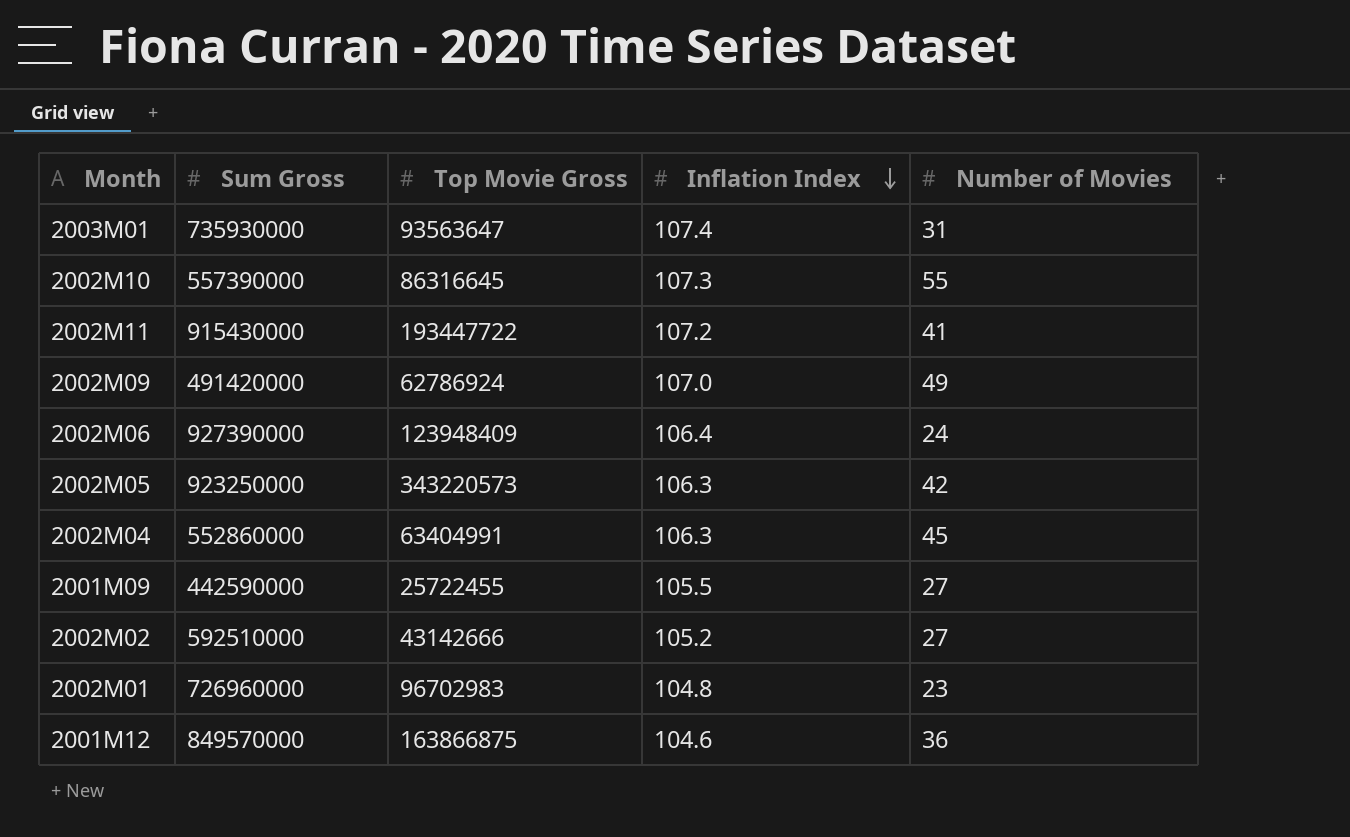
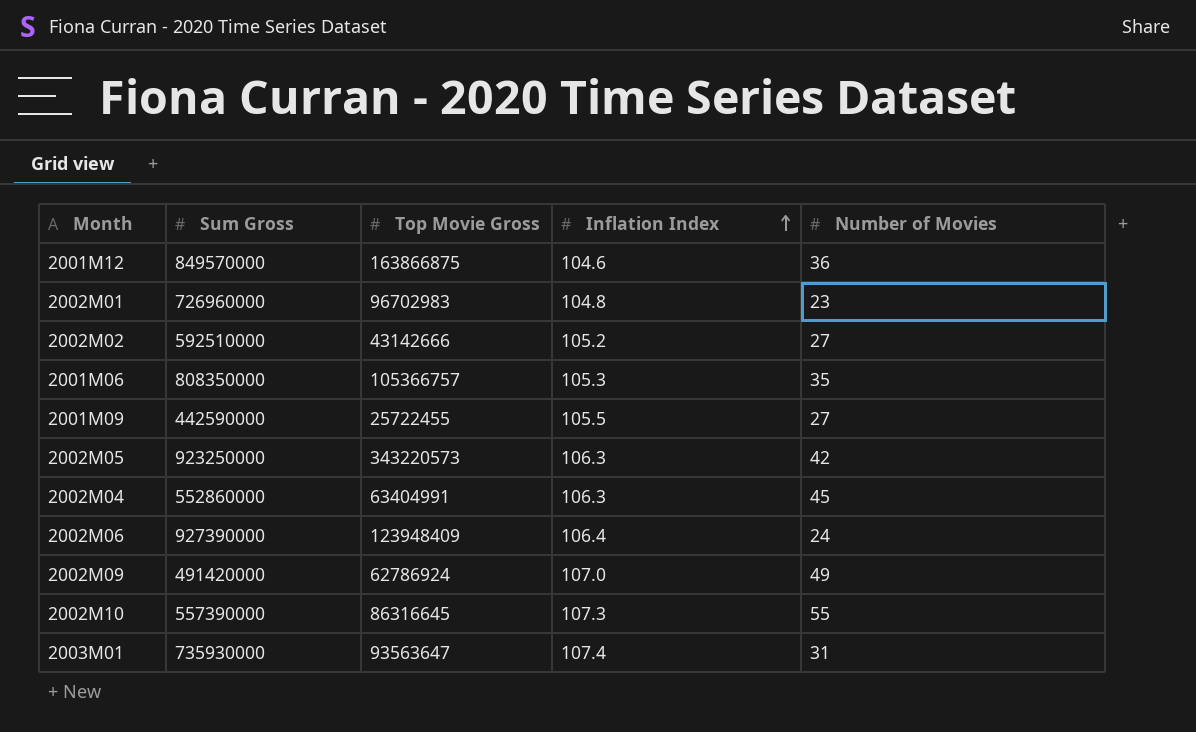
row order: Inflation Index descending -> Inflation Index ascending
row 2002M11: 915430000 | 193447722 | 107.2 | 41 -> none
row 2001M06: none -> 808350000 | 105366757 | 105.3 | 35

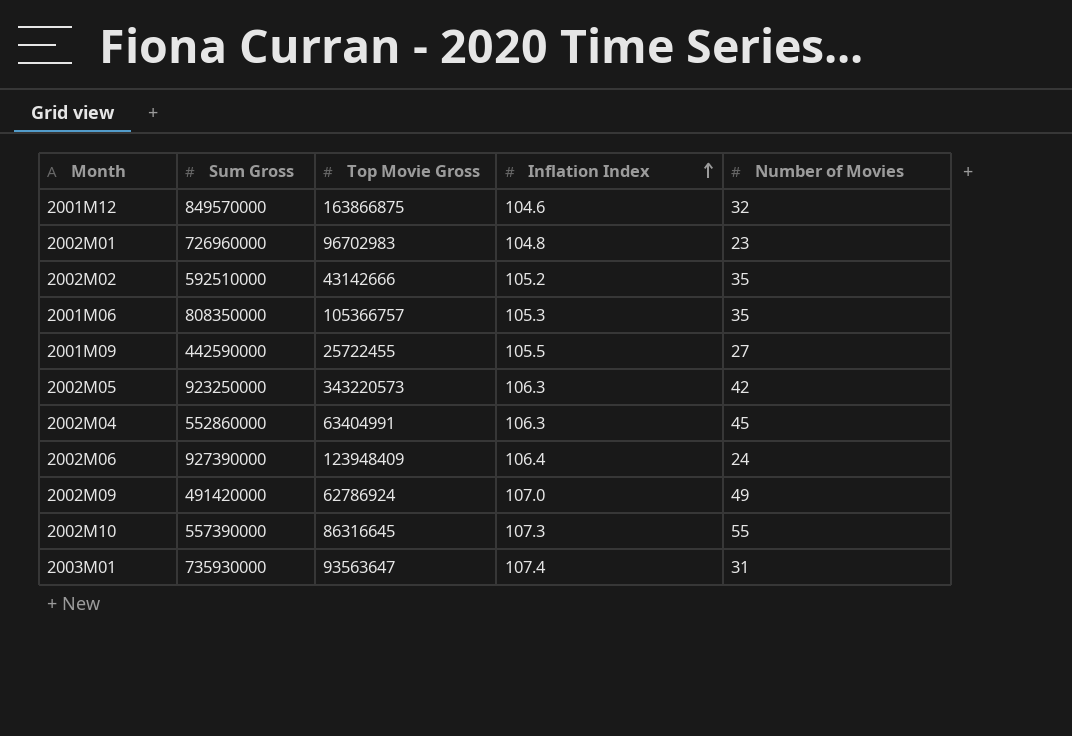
2001M12 | Number of Movies: 36 -> 32
2002M02 | Number of Movies: 27 -> 35

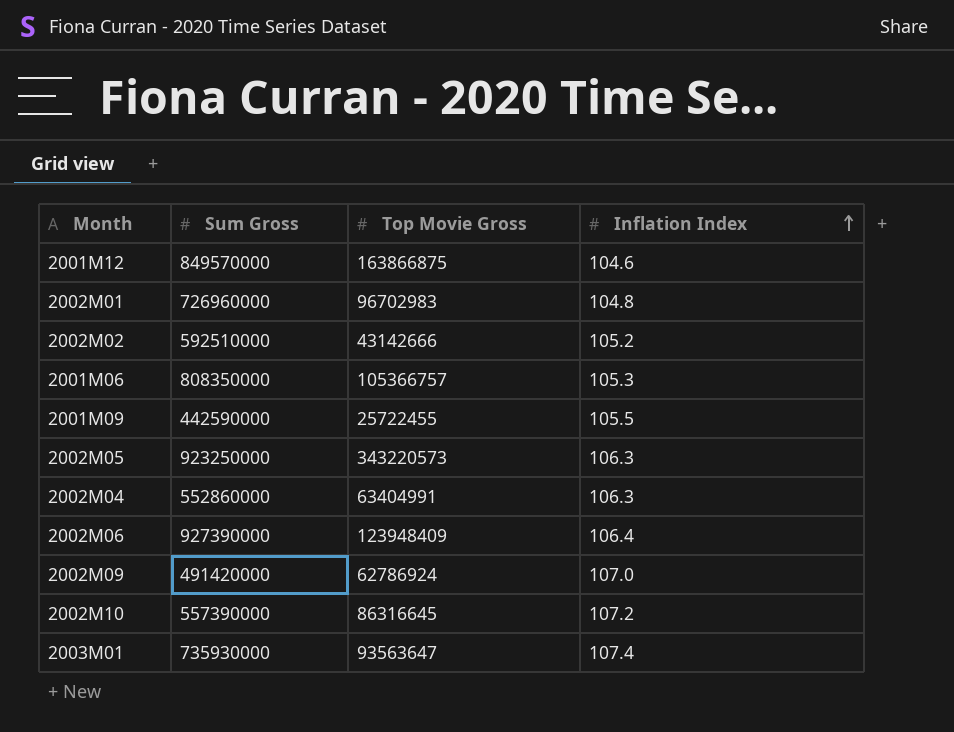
column Number of Movies | position: 5 -> none
2002M10 | Inflation Index: 107.3 -> 107.2

